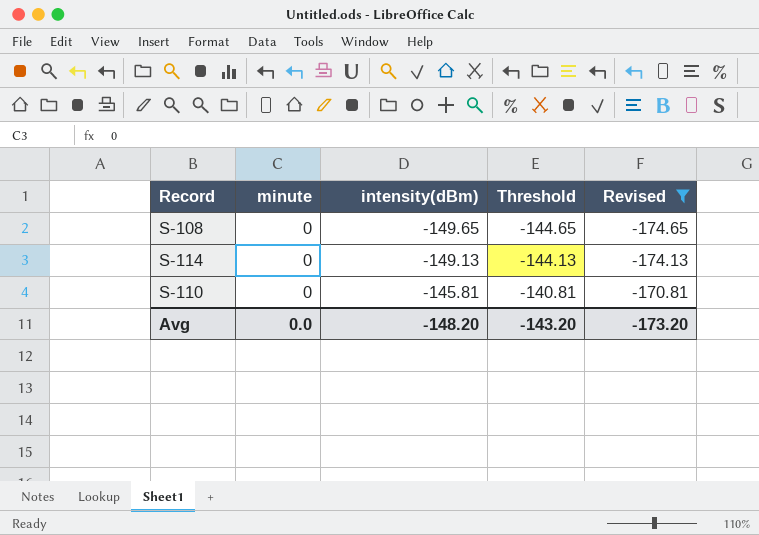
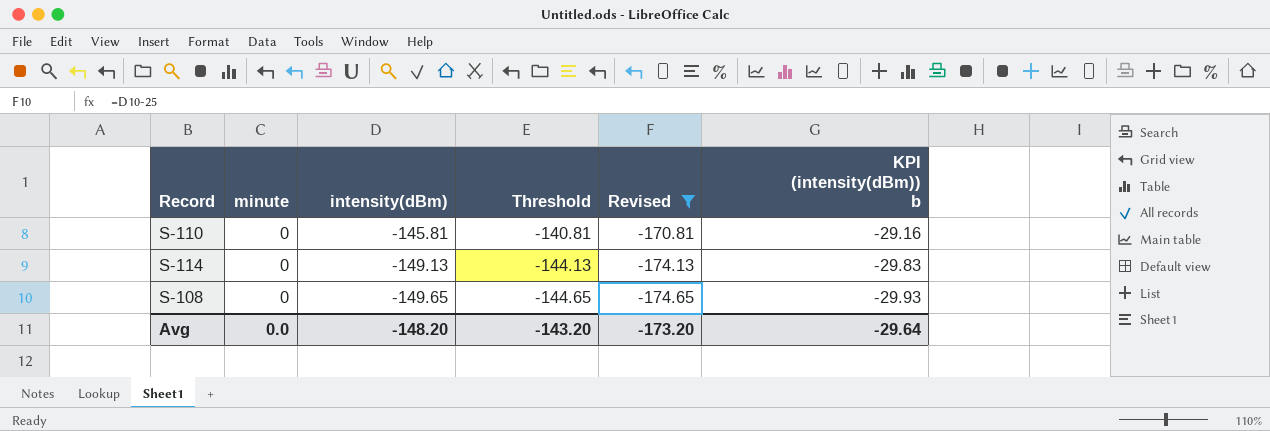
row order: intensity(dBm) ascending -> intensity(dBm) descending
column KPI (intensity(dBm)) b | formula: none -> [intensity(dBm)] * 0.2

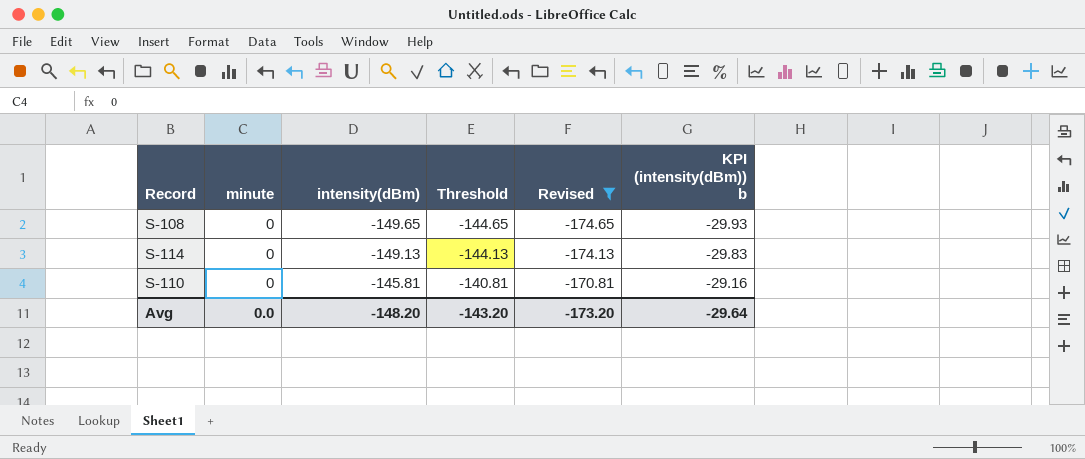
row order: intensity(dBm) descending -> intensity(dBm) ascending

